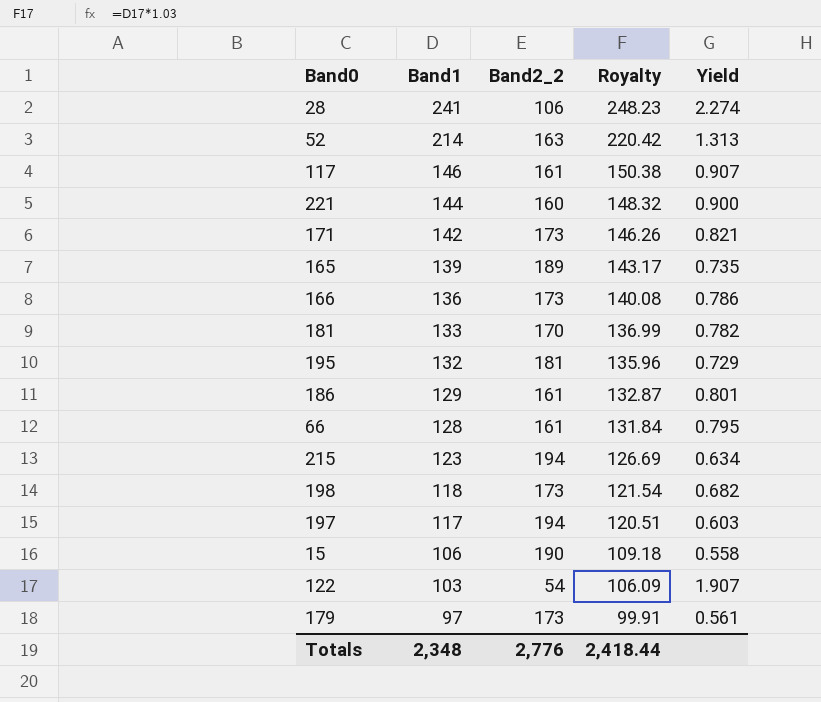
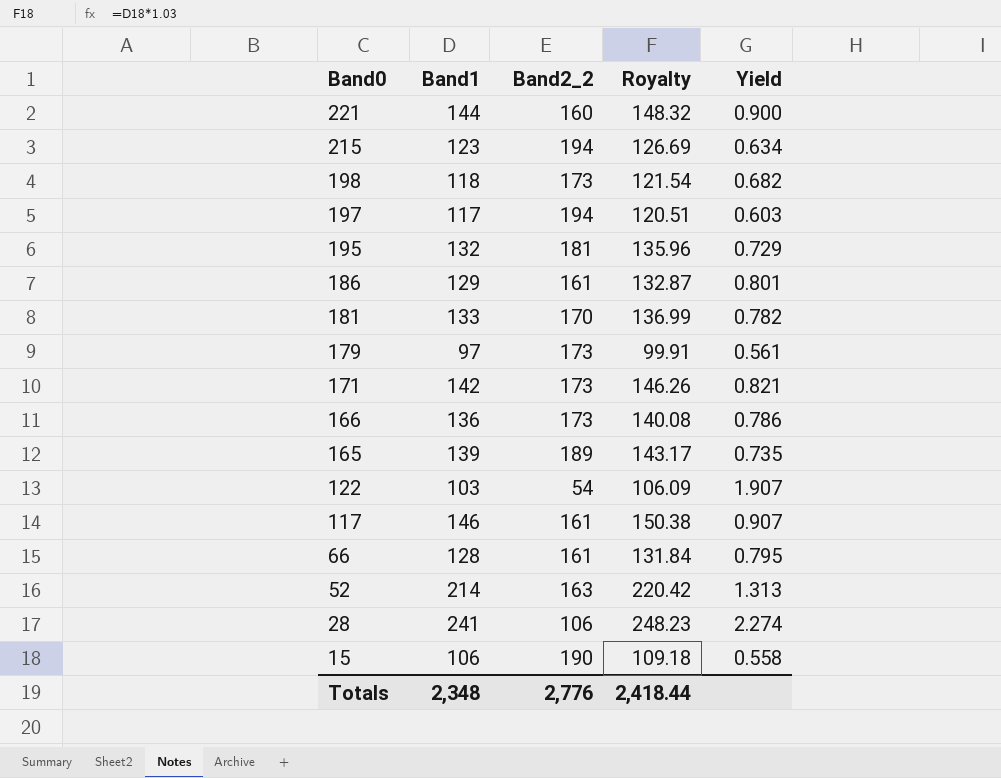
row order: Band1 descending -> Band0 descending

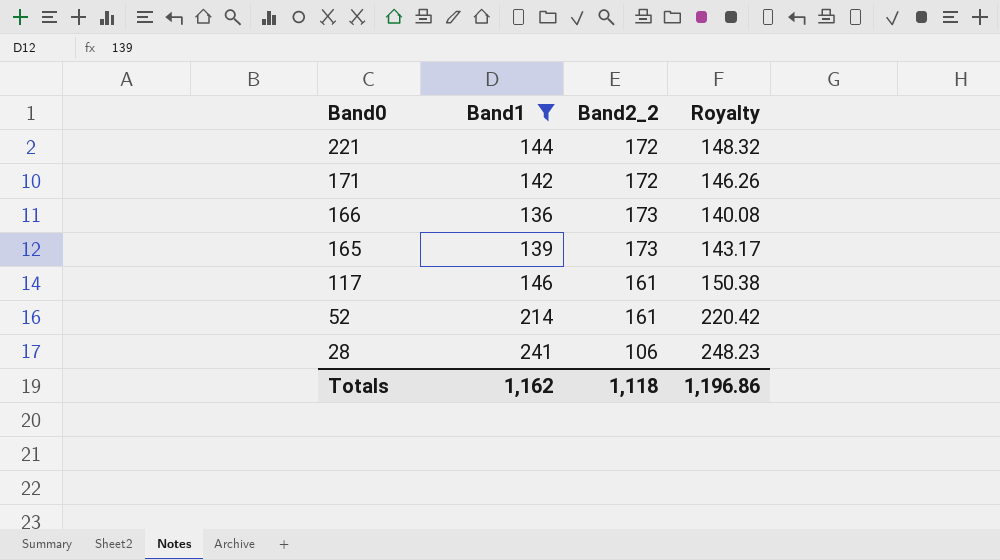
filter: none -> Band1 >= 136
column Yield | formula: [Band1] / [Band2_2] -> none
221 | Band2_2: 160 -> 172
171 | Band2_2: 173 -> 172
165 | Band2_2: 189 -> 173
52 | Band2_2: 163 -> 161
Totals | Band1: 2,348 -> 1,162
Totals | Band2_2: 2,776 -> 1,118
Totals | Royalty: 2,418.44 -> 1,196.86

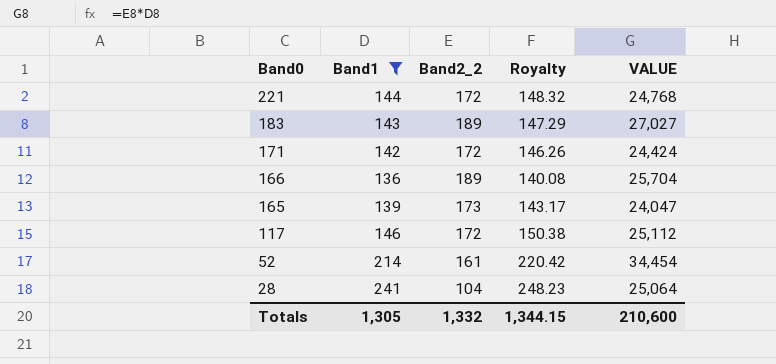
column VALUE | formula: none -> [Band1] * [Band2_2]
row 183: none -> 143 | 189 | 147.29 | 27,027
166 | Band2_2: 173 -> 189
117 | Band2_2: 161 -> 172
28 | Band2_2: 106 -> 104
Totals | Band1: 1,162 -> 1,305
Totals | Band2_2: 1,118 -> 1,332
Totals | Royalty: 1,196.86 -> 1,344.15

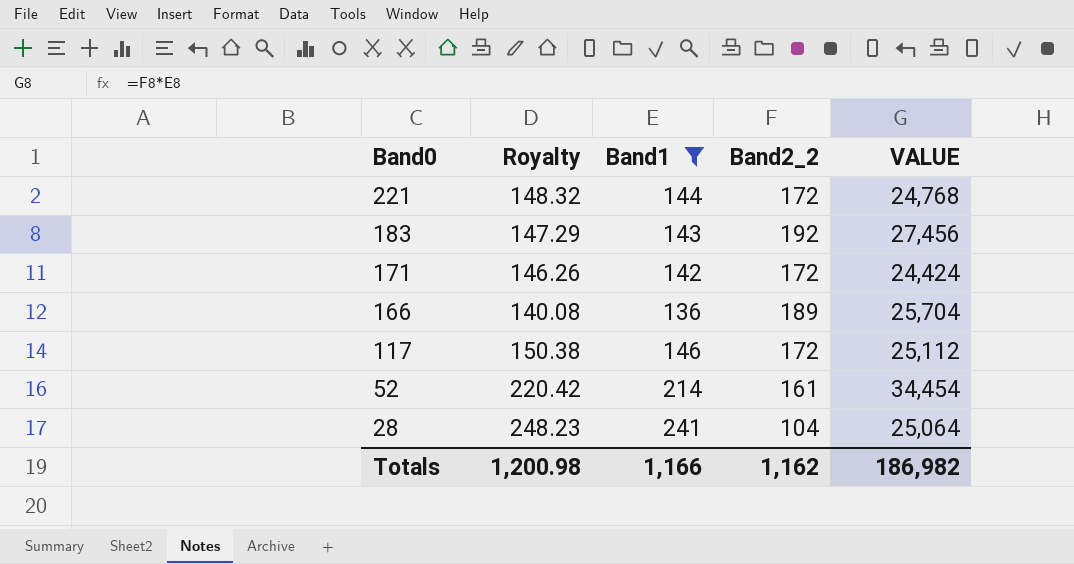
column Royalty | position: 4 -> 2
row 165: 139 | 173 | 143.17 | 24,047 -> none
183 | Band2_2: 189 -> 192
183 | VALUE: 27,027 -> 27,456
Totals | Royalty: 1,344.15 -> 1,200.98
Totals | Band1: 1,305 -> 1,166
Totals | Band2_2: 1,332 -> 1,162
Totals | VALUE: 210,600 -> 186,982

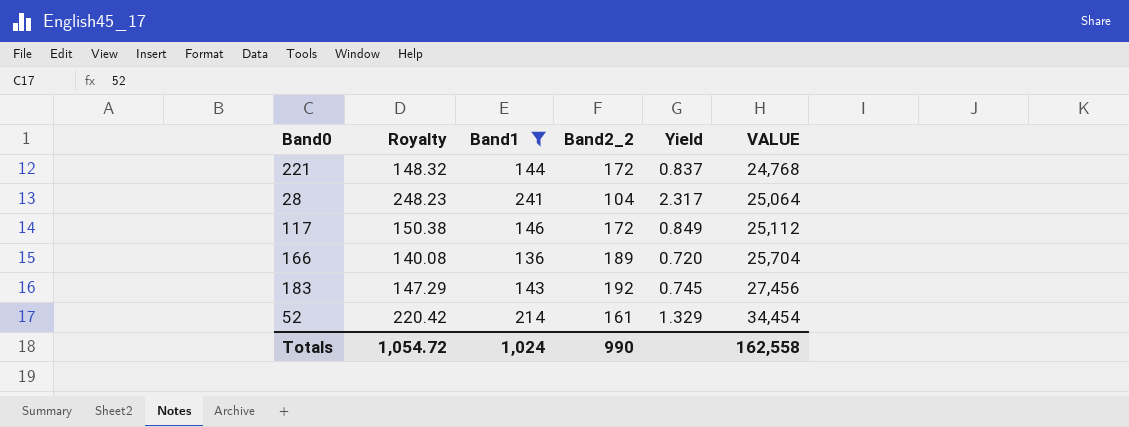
row order: Band0 descending -> VALUE ascending
column Yield | formula: none -> [Band1] / [Band2_2]
row 171: 146.26 | 142 | 172 | 24,424 -> none
Totals | Royalty: 1,200.98 -> 1,054.72
Totals | Band1: 1,166 -> 1,024
Totals | Band2_2: 1,162 -> 990
Totals | VALUE: 186,982 -> 162,558

